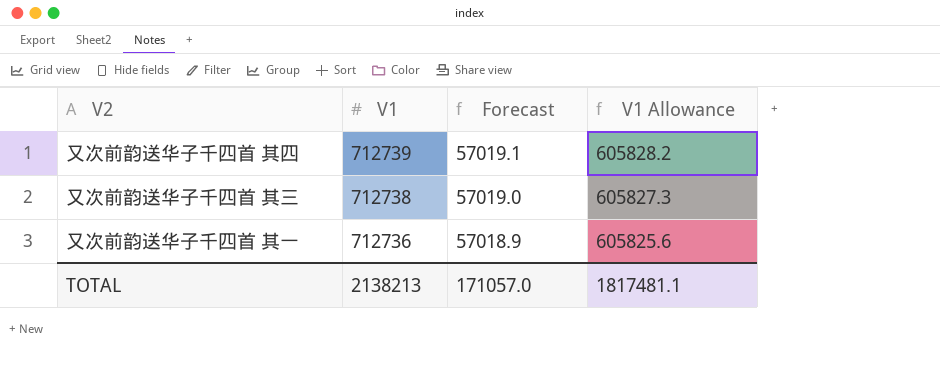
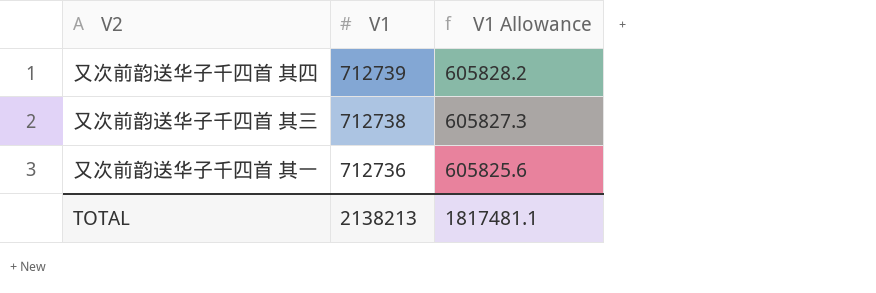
column Forecast | formula: [V1] * 0.08 -> none

